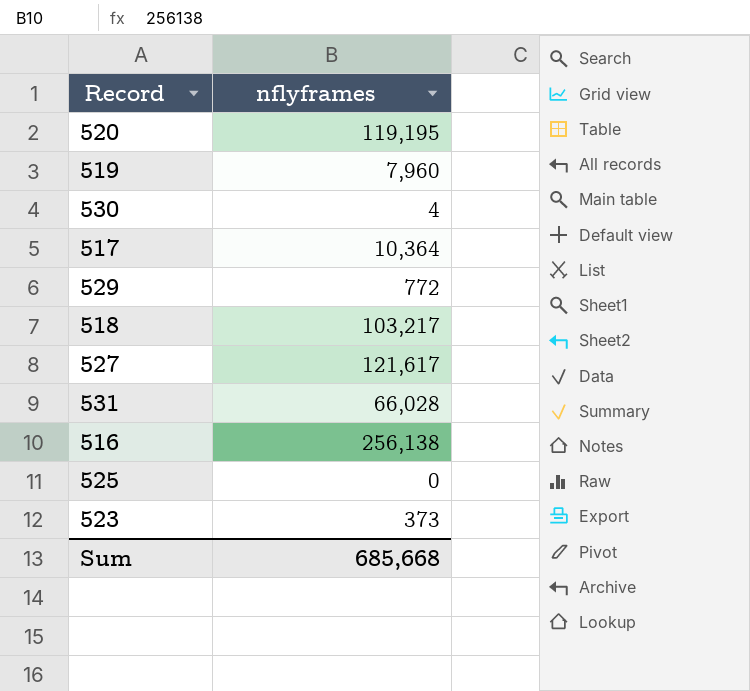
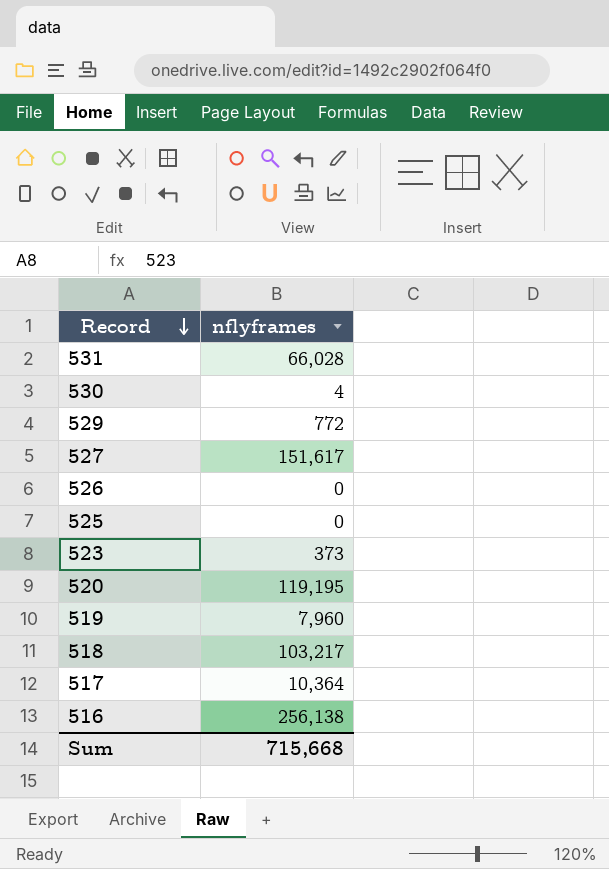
row order: none -> Record descending
527 | nflyframes: 121,617 -> 151,617
row 526: none -> 0
Sum | nflyframes: 685,668 -> 715,668

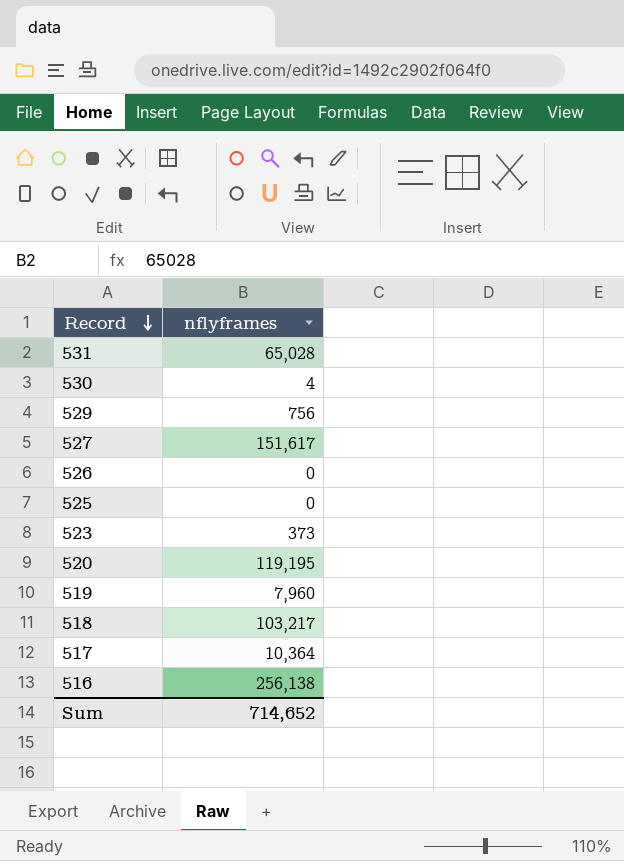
531 | nflyframes: 66,028 -> 65,028
529 | nflyframes: 772 -> 756
Sum | nflyframes: 715,668 -> 714,652

